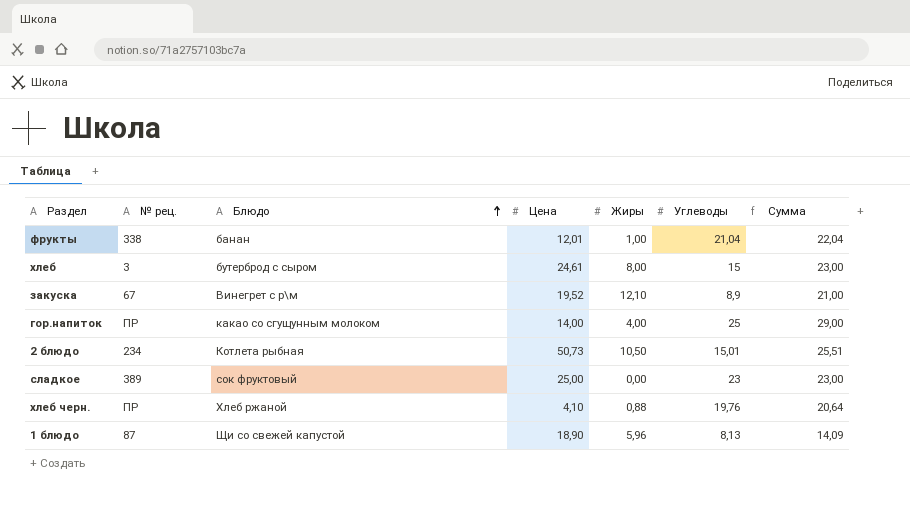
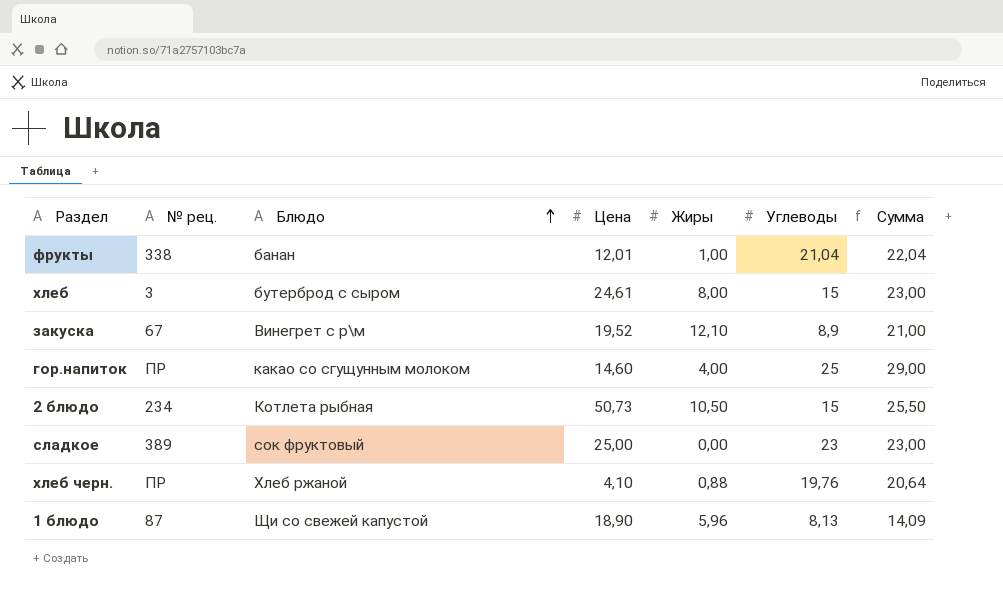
гор.напиток | Цена: 14,00 -> 14,60
2 блюдо | Углеводы: 15,01 -> 15
2 блюдо | Сумма: 25,51 -> 25,50

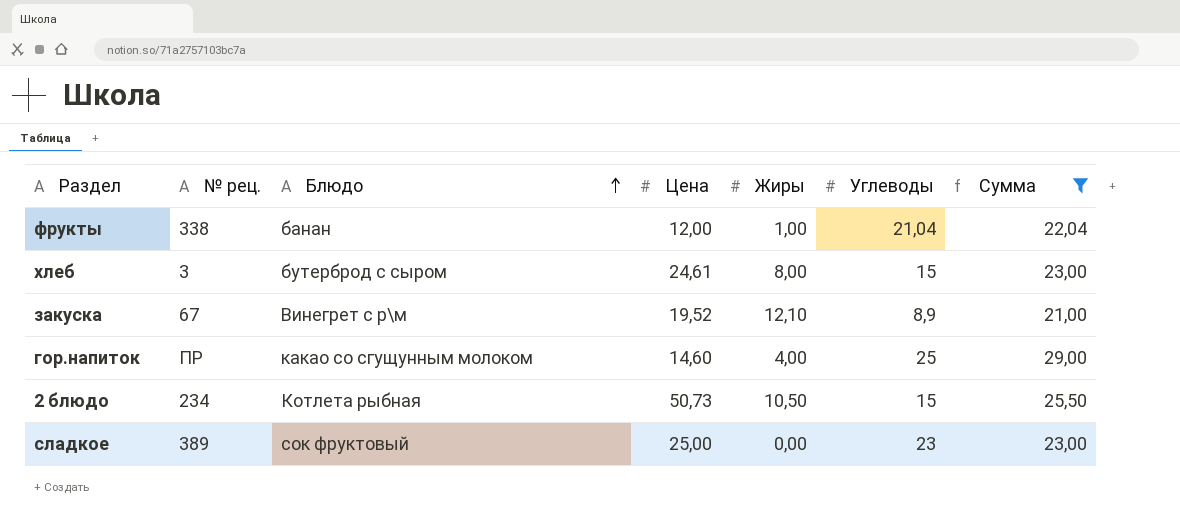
filter: none -> Сумма >= 21,00
фрукты | Цена: 12,01 -> 12,00

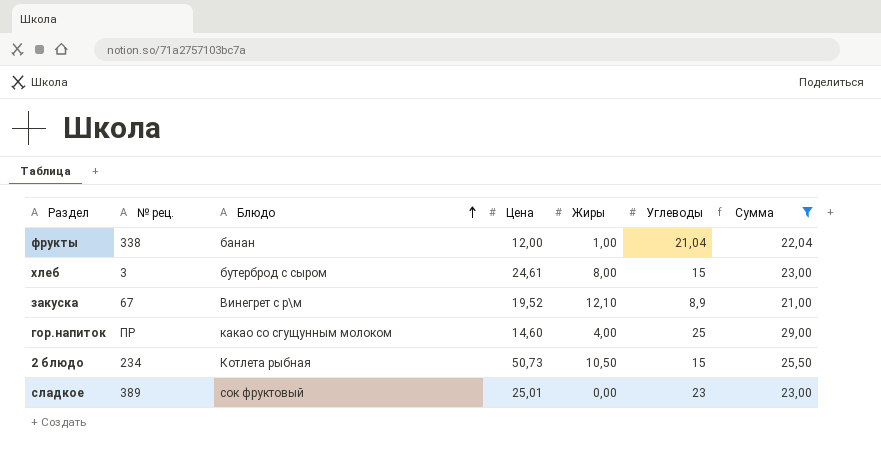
сладкое | Цена: 25,00 -> 25,01

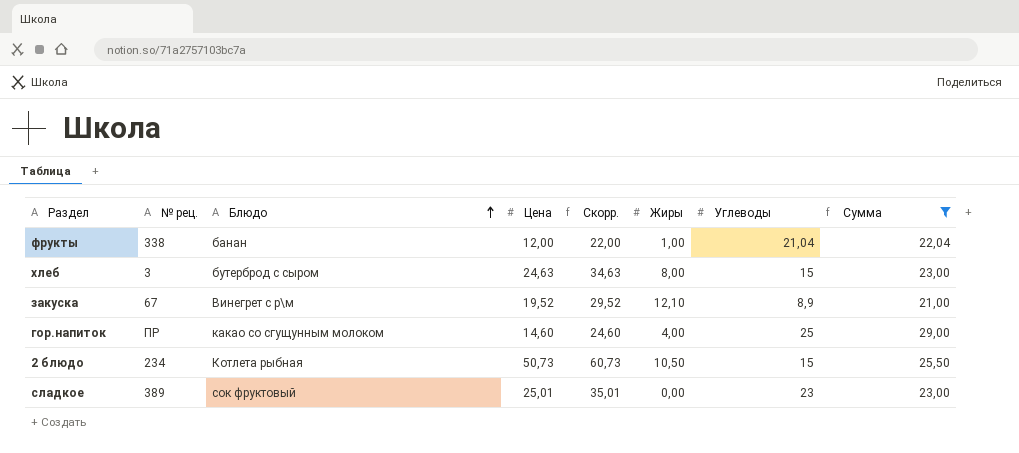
column Скорр. | formula: none -> [Цена] + 10
хлеб | Цена: 24,61 -> 24,63

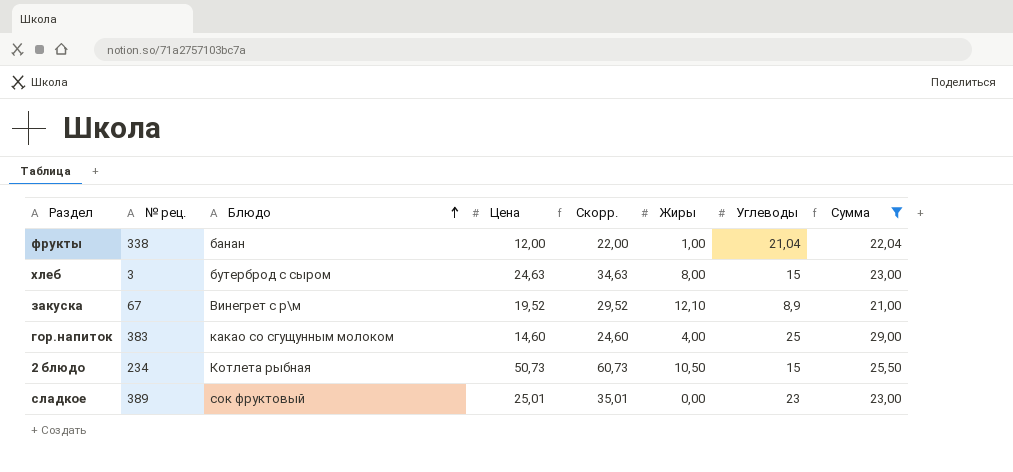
гор.напиток | № рец.: ПР -> 383

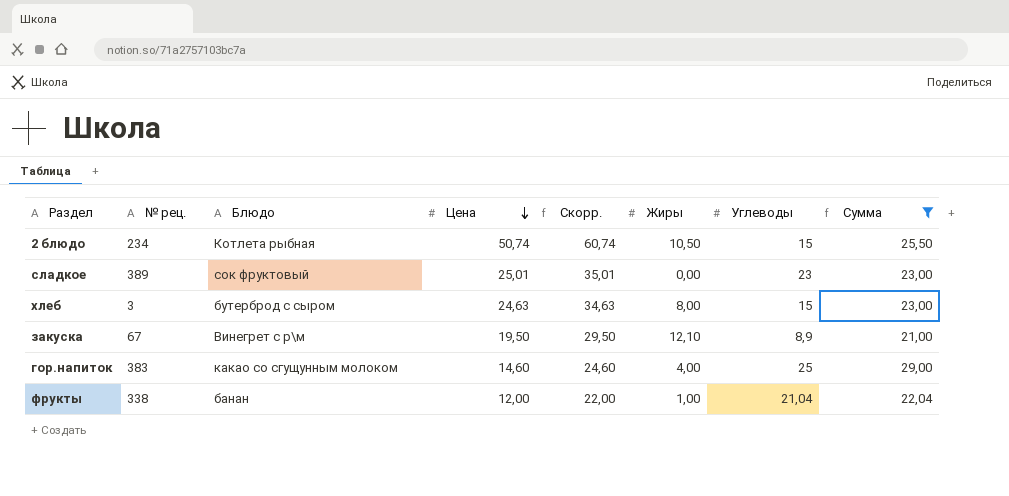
row order: Блюдо ascending -> Цена descending
2 блюдо | Цена: 50,73 -> 50,74
2 блюдо | Скорр.: 60,73 -> 60,74
закуска | Цена: 19,52 -> 19,50
закуска | Скорр.: 29,52 -> 29,50

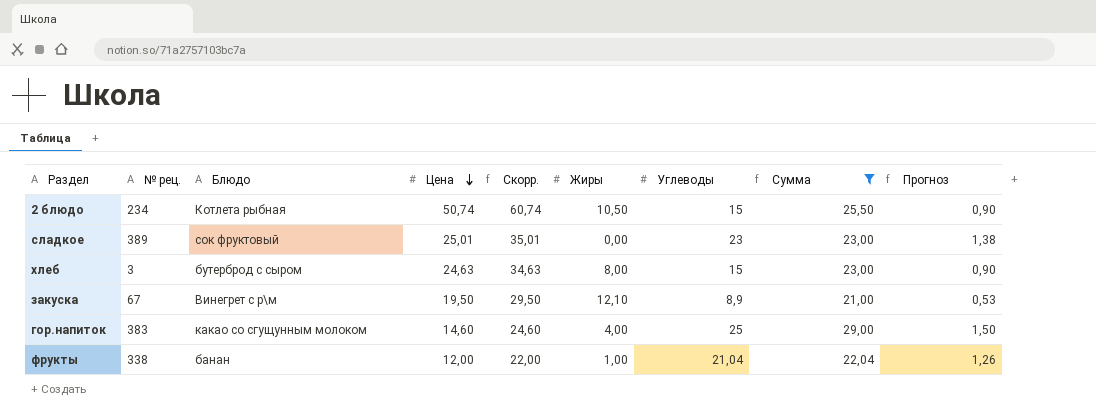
column Прогноз | formula: none -> [Углеводы] * 0,06

